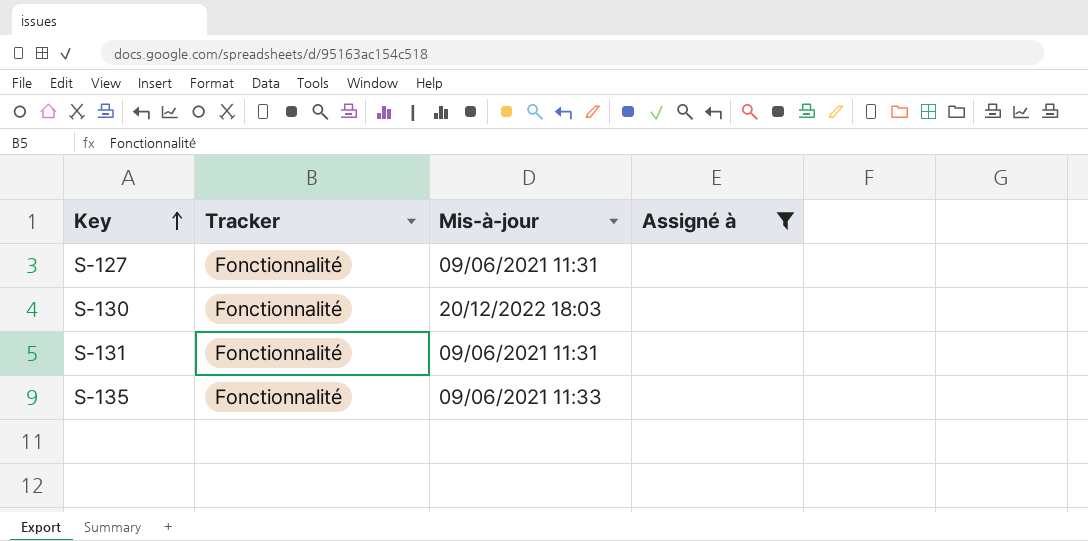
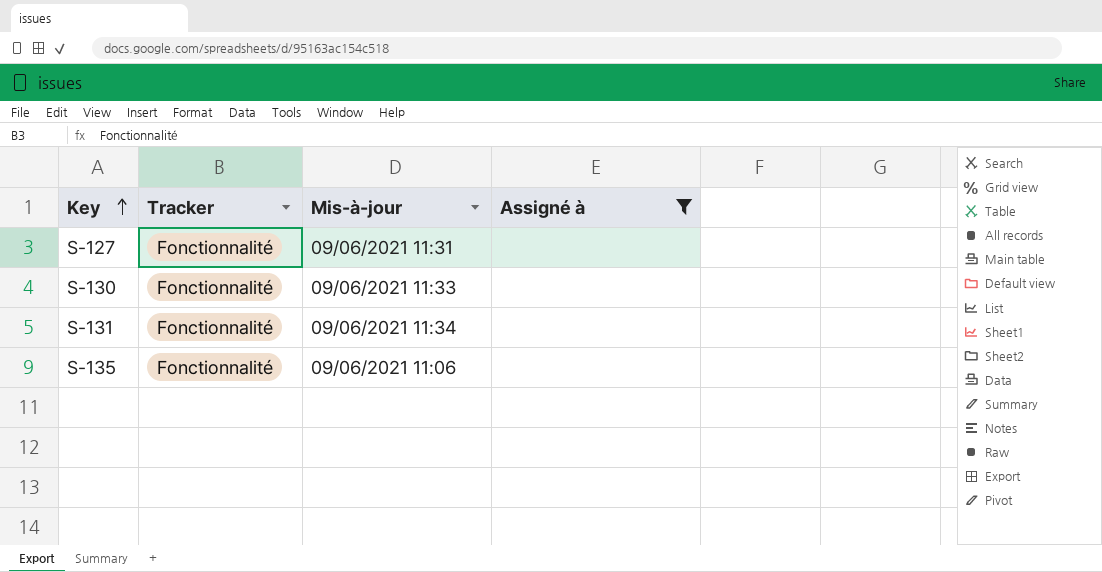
S-130 | Mis-à-jour: 20/12/2022 18:03 -> 09/06/2021 11:33
S-131 | Mis-à-jour: 09/06/2021 11:31 -> 09/06/2021 11:34
S-135 | Mis-à-jour: 09/06/2021 11:33 -> 09/06/2021 11:06

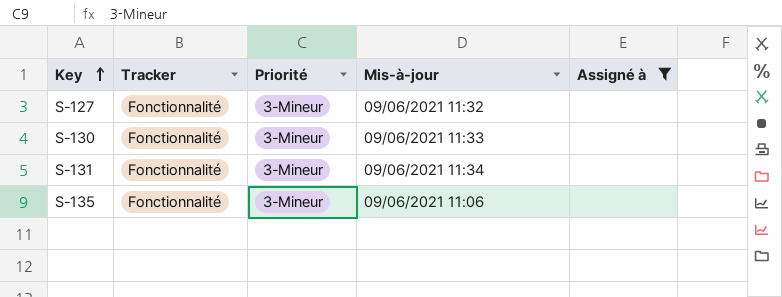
column Priorité | position: none -> 3
S-127 | Mis-à-jour: 09/06/2021 11:31 -> 09/06/2021 11:32

